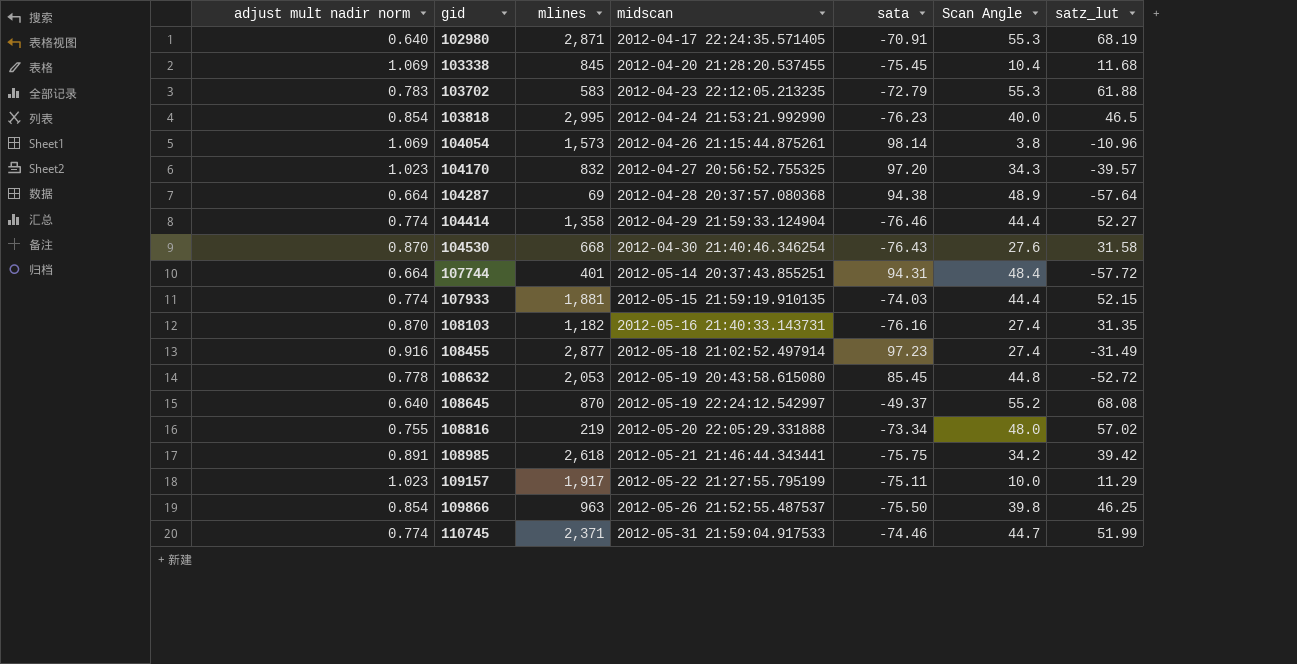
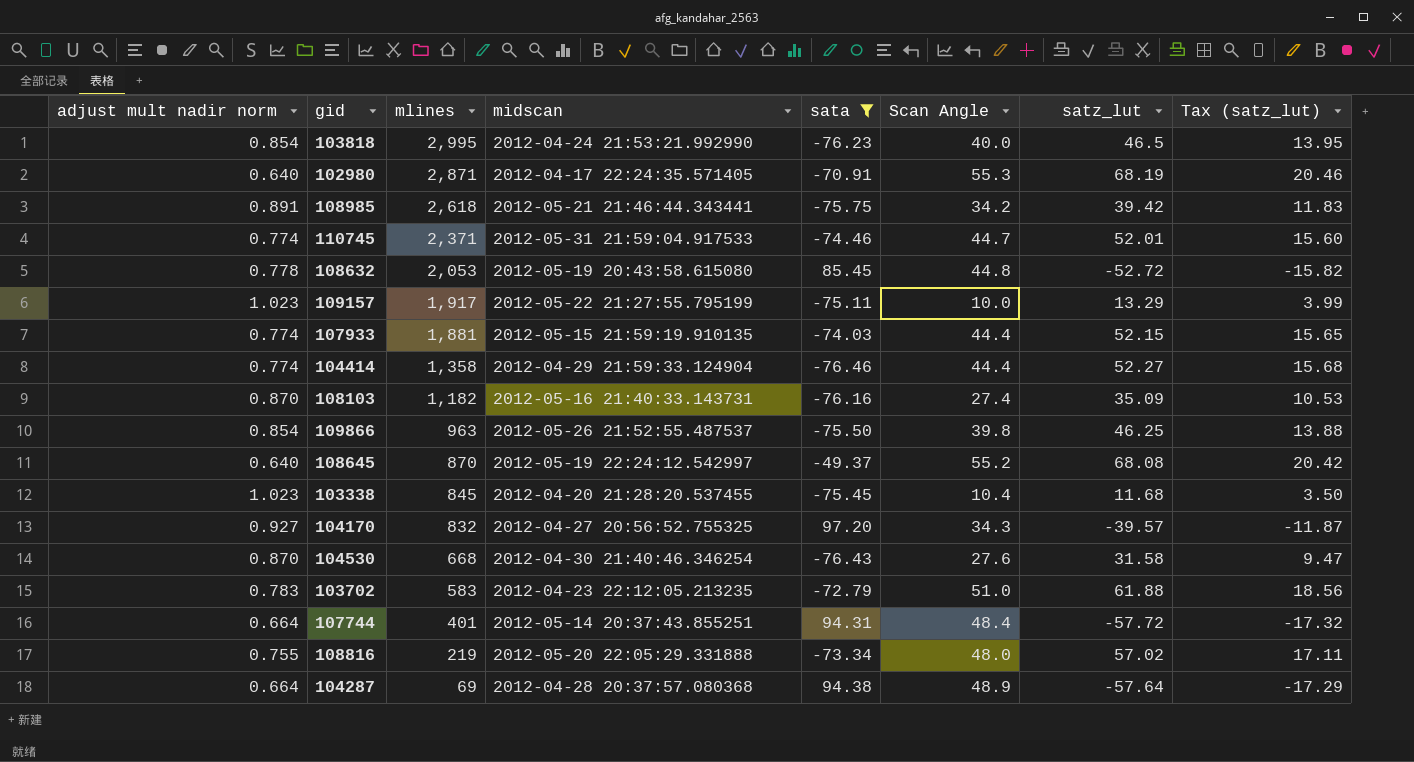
filter: none -> sata <= 97.20
row order: gid ascending -> mlines descending
column Tax (satz_lut) | formula: none -> [satz_lut] * 0.3
110745 | satz_lut: 51.99 -> 52.01
109157 | satz_lut: 11.29 -> 13.29
108103 | satz_lut: 31.35 -> 35.09
103338 | adjust mult nadir norm: 1.069 -> 1.023
104170 | adjust mult nadir norm: 1.023 -> 0.927
103702 | Scan Angle: 55.3 -> 51.0

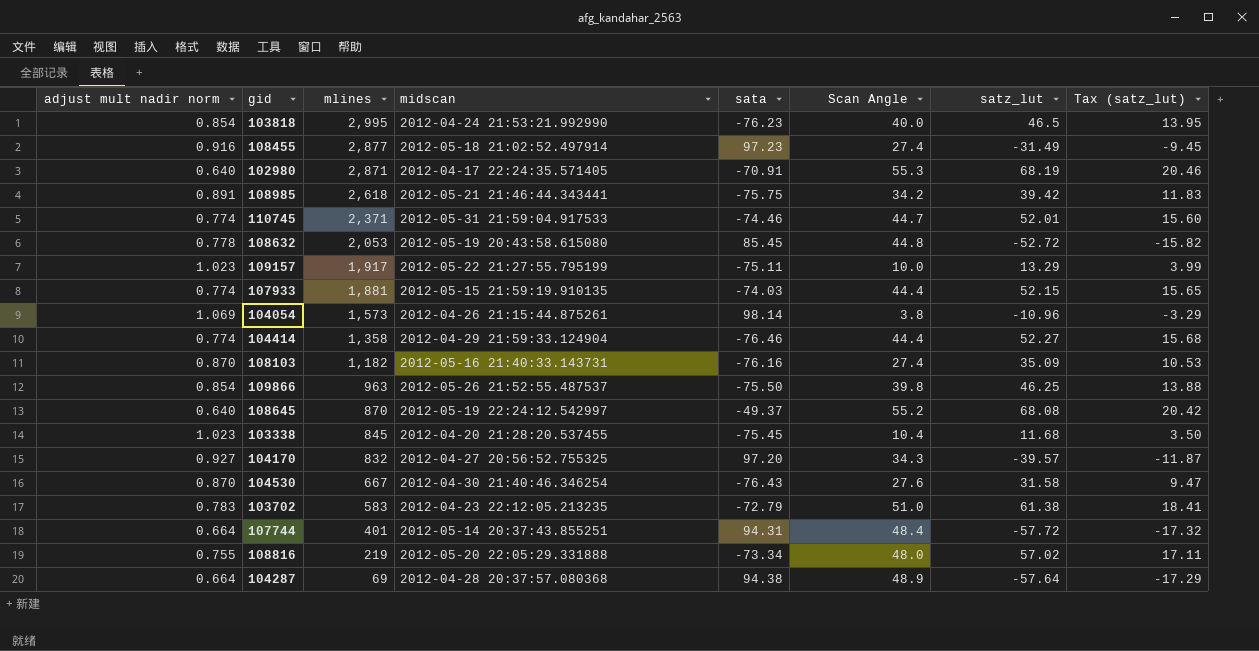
filter: sata <= 97.20 -> none
104530 | mlines: 668 -> 667
103702 | satz_lut: 61.88 -> 61.38
103702 | Tax (satz_lut): 18.56 -> 18.41

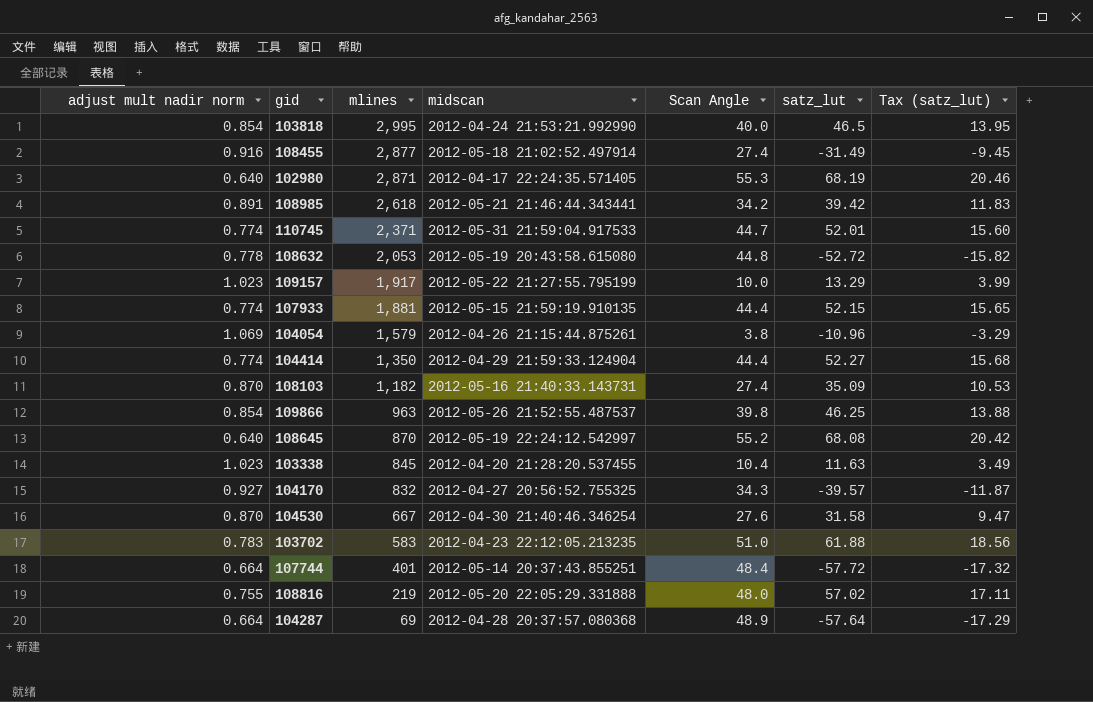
column sata | position: 5 -> none
104054 | mlines: 1,573 -> 1,579
104414 | mlines: 1,358 -> 1,350
103338 | satz_lut: 11.68 -> 11.63
103338 | Tax (satz_lut): 3.50 -> 3.49
103702 | satz_lut: 61.38 -> 61.88
103702 | Tax (satz_lut): 18.41 -> 18.56

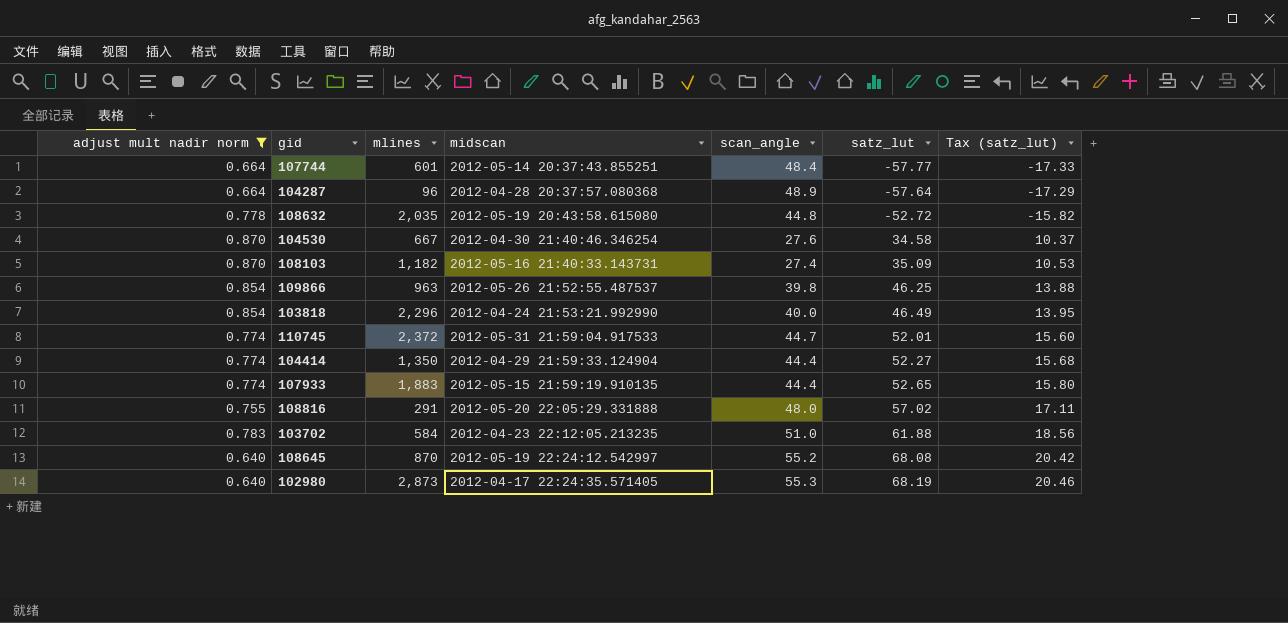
filter: none -> adjust mult nadir norm <= 0.870
row order: mlines descending -> satz_lut ascending
column name: Scan Angle -> scan_angle
107744 | mlines: 401 -> 601
107744 | satz_lut: -57.72 -> -57.77
107744 | Tax (satz_lut): -17.32 -> -17.33
104287 | mlines: 69 -> 96
108632 | mlines: 2,053 -> 2,035
104530 | satz_lut: 31.58 -> 34.58
104530 | Tax (satz_lut): 9.47 -> 10.37
103818 | mlines: 2,995 -> 2,296
103818 | satz_lut: 46.5 -> 46.49
110745 | mlines: 2,371 -> 2,372
107933 | mlines: 1,881 -> 1,883
107933 | satz_lut: 52.15 -> 52.65
107933 | Tax (satz_lut): 15.65 -> 15.80
108816 | mlines: 219 -> 291
103702 | mlines: 583 -> 584
102980 | mlines: 2,871 -> 2,873

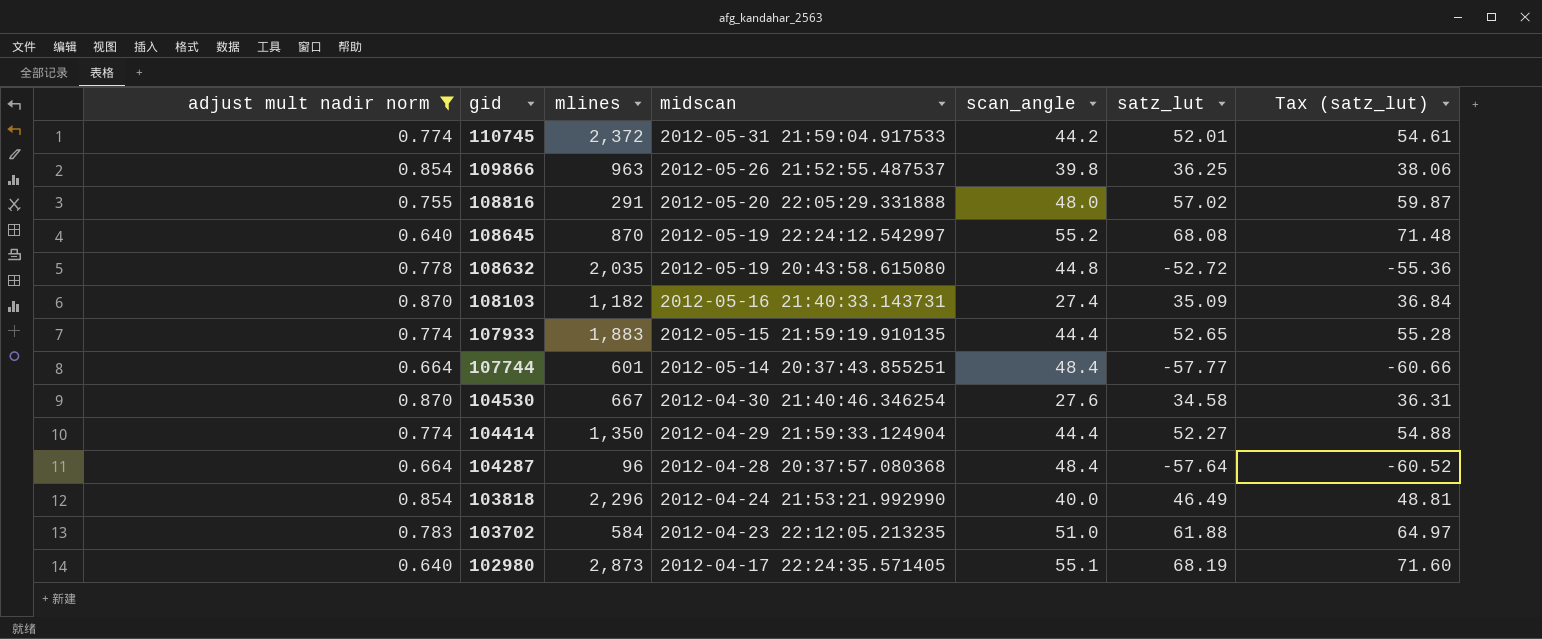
row order: satz_lut ascending -> gid descending
column Tax (satz_lut) | formula: [satz_lut] * 0.3 -> [satz_lut] * 1.05
110745 | scan_angle: 44.7 -> 44.2
109866 | satz_lut: 46.25 -> 36.25
104287 | scan_angle: 48.9 -> 48.4
102980 | scan_angle: 55.3 -> 55.1

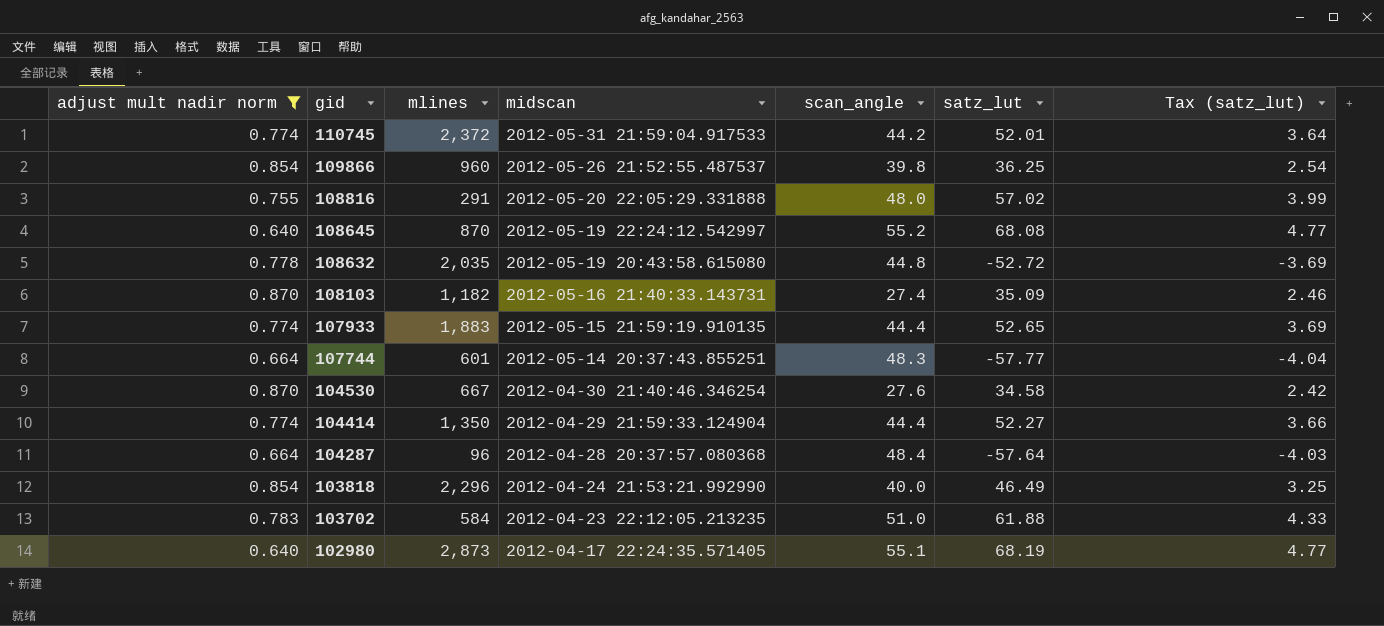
column Tax (satz_lut) | formula: [satz_lut] * 1.05 -> [satz_lut] * 0.07
109866 | mlines: 963 -> 960
107744 | scan_angle: 48.4 -> 48.3

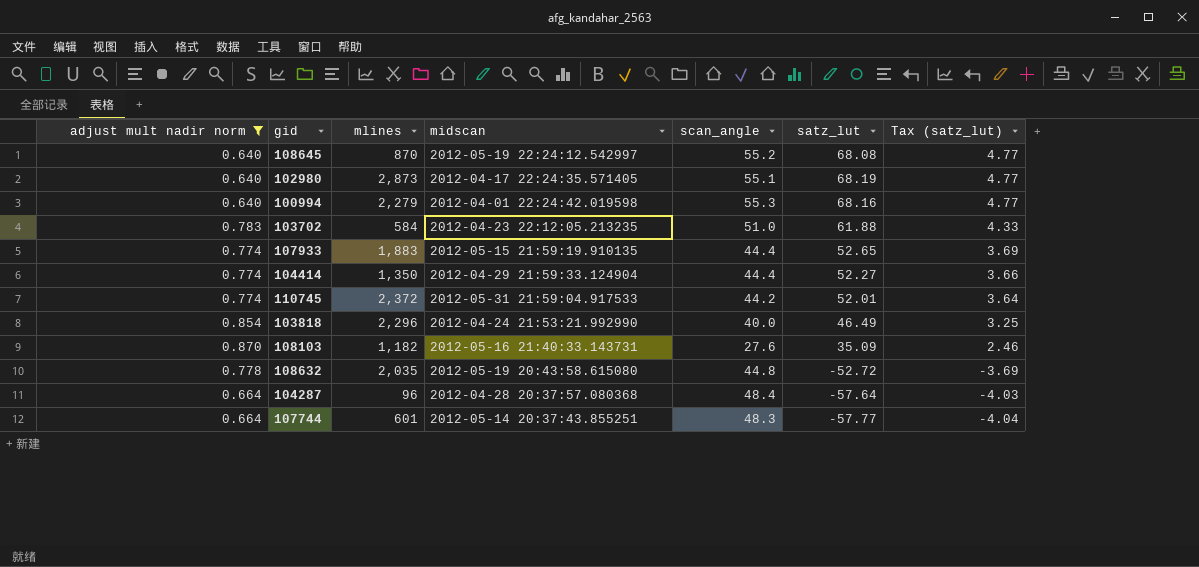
row order: gid descending -> Tax (satz_lut) descending
row 109866: 0.854 | 960 | 2012-05-26 21:52:55.487537 | 39.8 | 36.25 | 2.54 -> none
row 108816: 0.755 | 291 | 2012-05-20 22:05:29.331888 | 48.0 | 57.02 | 3.99 -> none
row 104530: 0.870 | 667 | 2012-04-30 21:40:46.346254 | 27.6 | 34.58 | 2.42 -> none
row 100994: none -> 0.640 | 2,279 | 2012-04-01 22:24:42.019598 | 55.3 | 68.16 | 4.77
108103 | scan_angle: 27.4 -> 27.6

